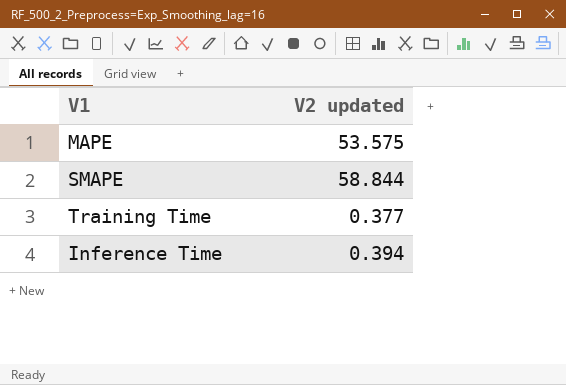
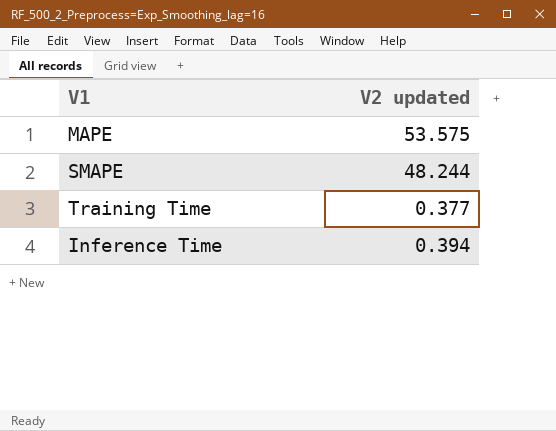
SMAPE | V2 updated: 58.844 -> 48.244

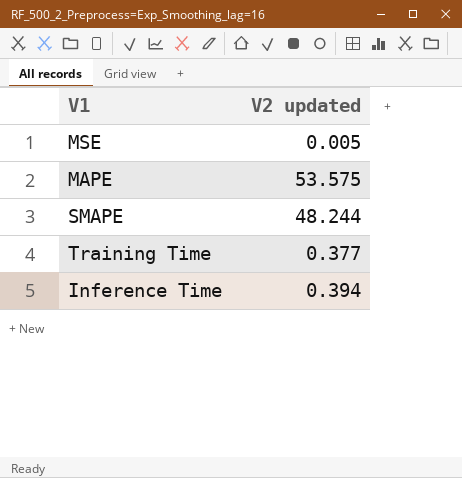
row MSE: none -> 0.005

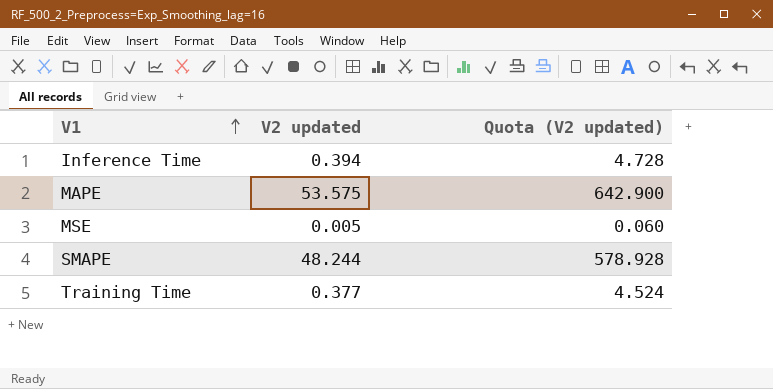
row order: none -> V1 ascending
column Quota (V2 updated) | formula: none -> [V2 updated] * 12

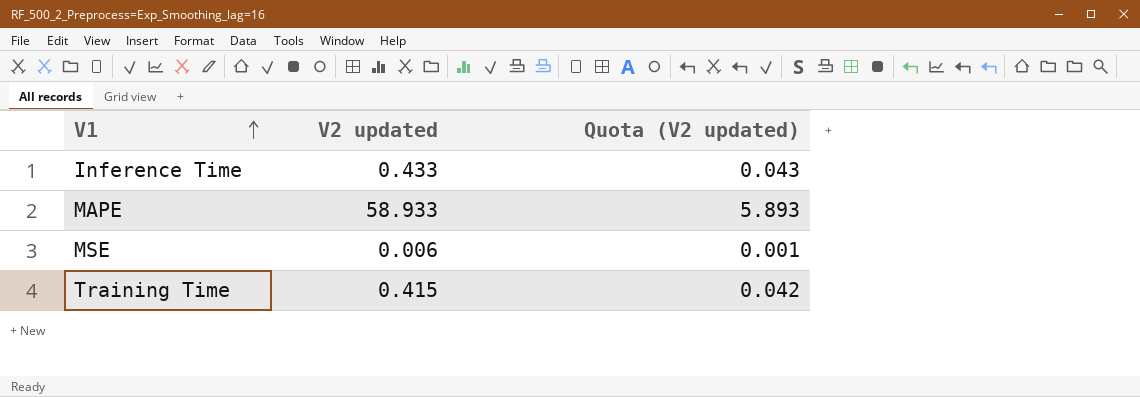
column Quota (V2 updated) | formula: [V2 updated] * 12 -> [V2 updated] * 0.1
row SMAPE: 48.244 | 578.928 -> none
Inference Time | V2 updated: 0.394 -> 0.433
MAPE | V2 updated: 53.575 -> 58.933
MSE | V2 updated: 0.005 -> 0.006
Training Time | V2 updated: 0.377 -> 0.415

